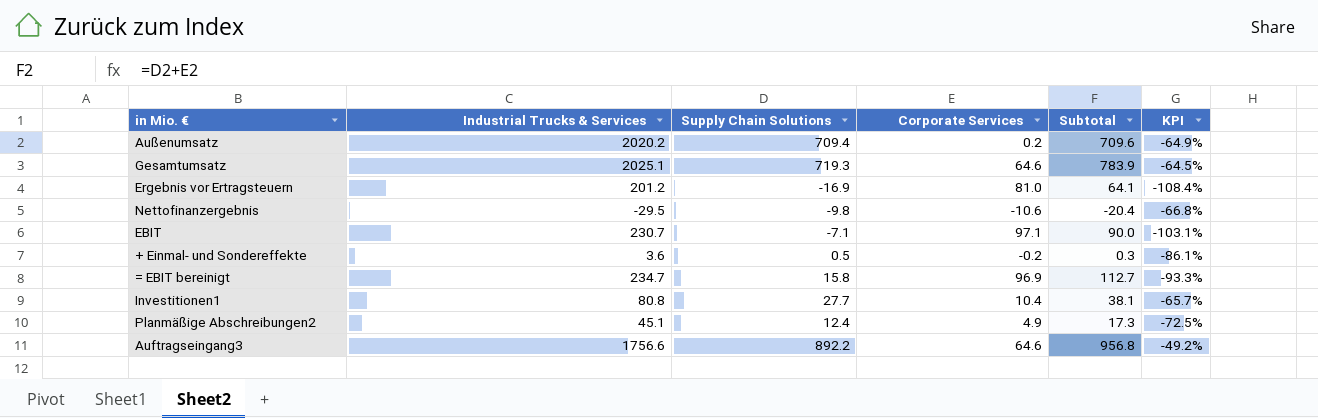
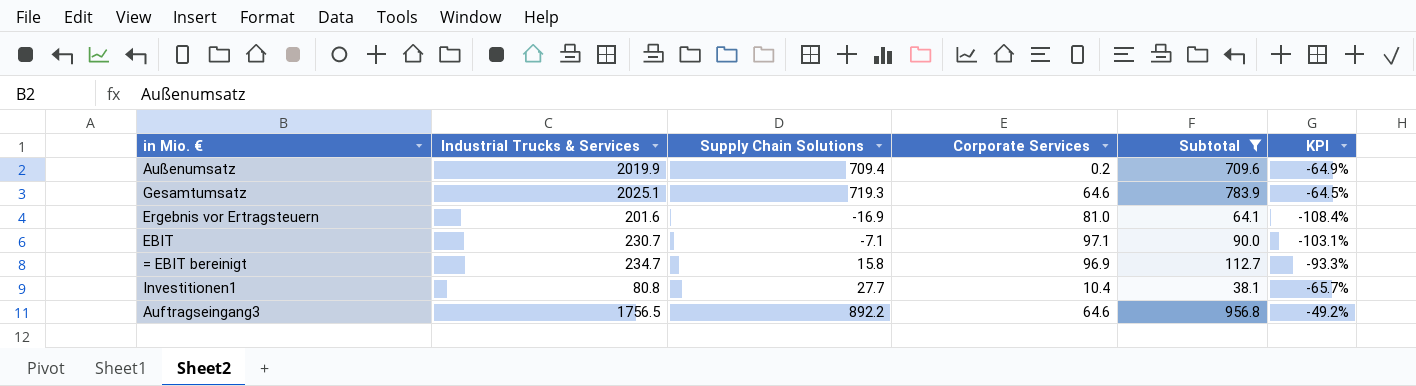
filter: none -> Subtotal >= 38.1
Außenumsatz | Industrial Trucks & Services: 2020.2 -> 2019.9
Ergebnis vor Ertragsteuern | Industrial Trucks & Services: 201.2 -> 201.6
Auftragseingang3 | Industrial Trucks & Services: 1756.6 -> 1756.5

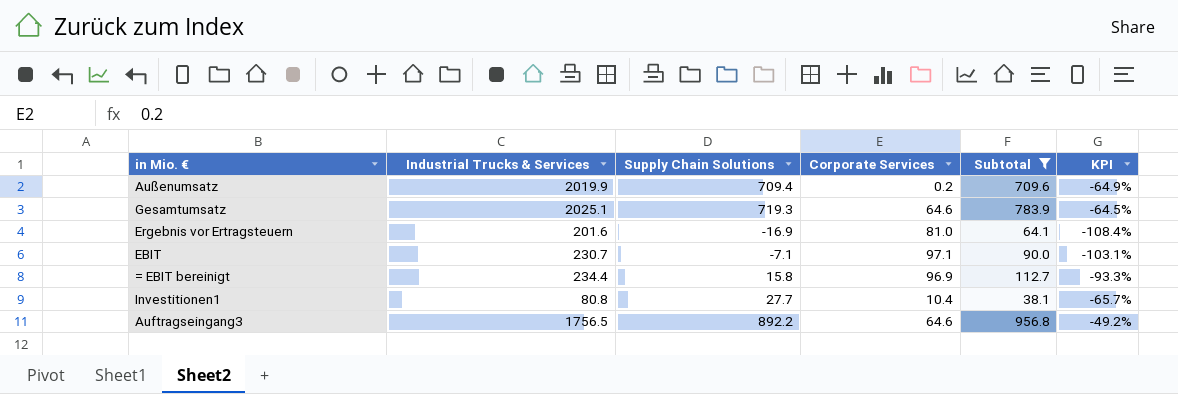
= EBIT bereinigt | Industrial Trucks & Services: 234.7 -> 234.4

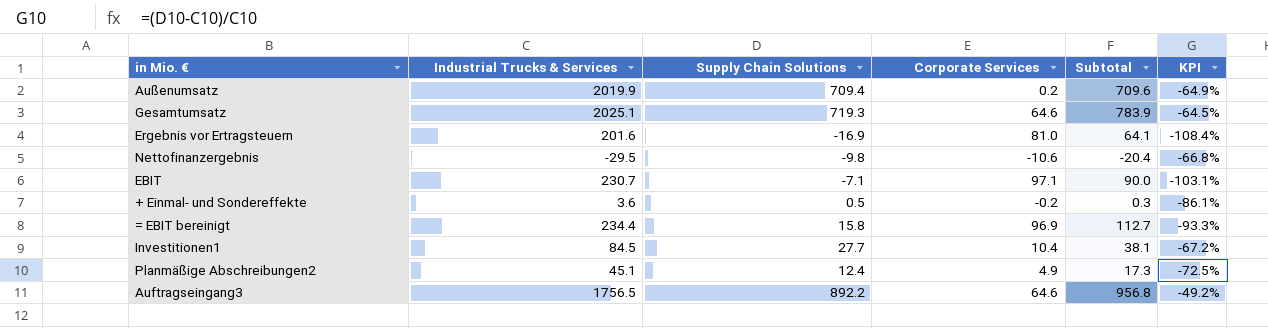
filter: Subtotal >= 38.1 -> none
Investitionen1 | Industrial Trucks & Services: 80.8 -> 84.5
Investitionen1 | KPI: -65.7% -> -67.2%

